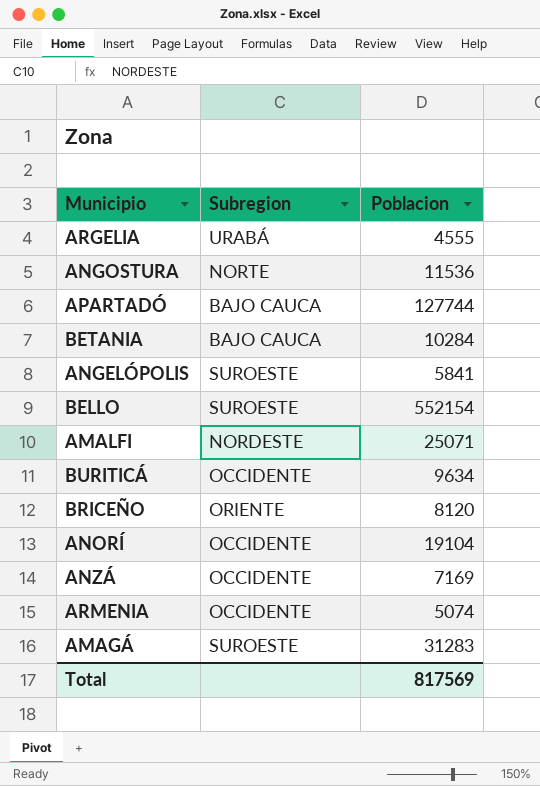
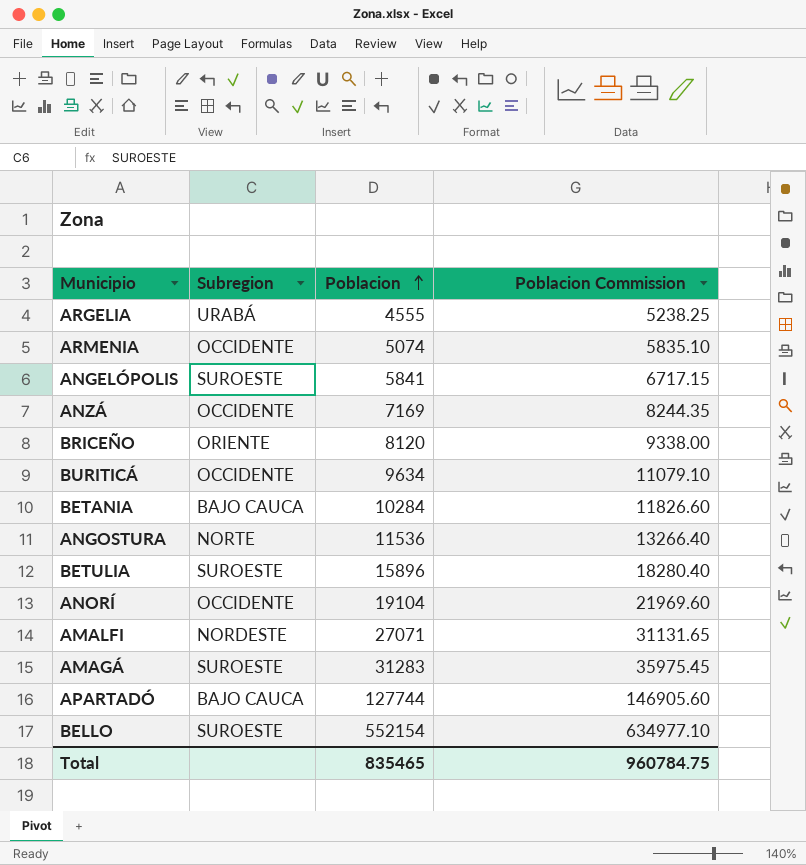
row order: none -> Poblacion ascending
column Poblacion Commission | formula: none -> [Poblacion] * 1.15
row BETULIA: none -> SUROESTE | 15896 | 18280.40
AMALFI | Poblacion: 25071 -> 27071
Total | Poblacion: 817569 -> 835465

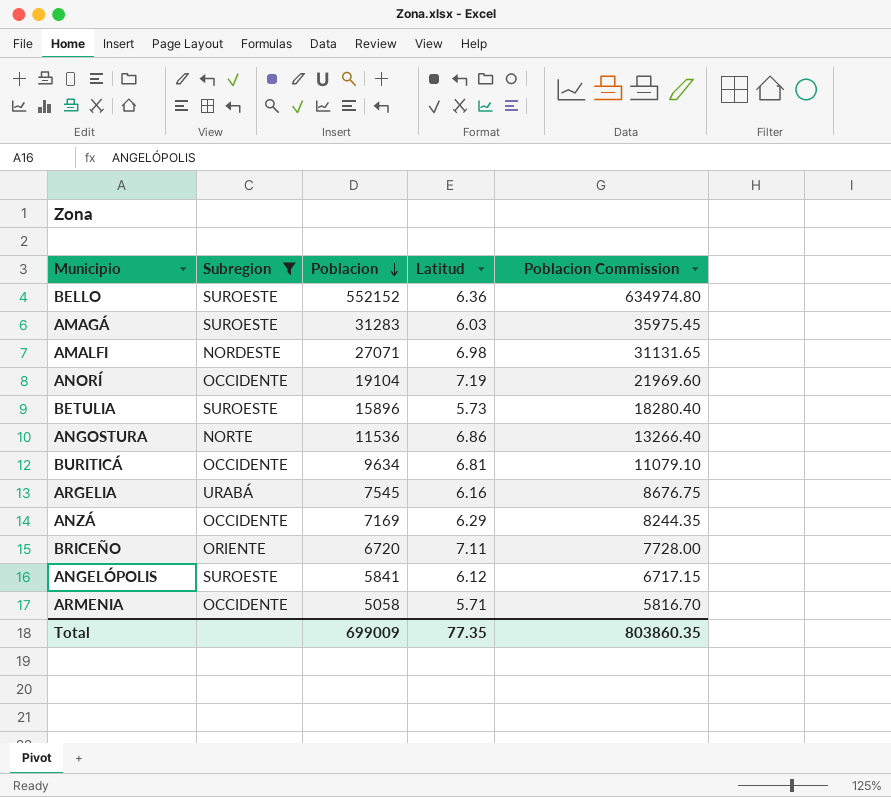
filter: none -> Subregion != BAJO CAUCA
row order: Poblacion ascending -> Poblacion descending
column Latitud | position: none -> 4
BELLO | Poblacion: 552154 -> 552152
BELLO | Poblacion Commission: 634977.10 -> 634974.80
ARGELIA | Poblacion: 4555 -> 7545
ARGELIA | Poblacion Commission: 5238.25 -> 8676.75
BRICEÑO | Poblacion: 8120 -> 6720
BRICEÑO | Poblacion Commission: 9338.00 -> 7728.00
ARMENIA | Poblacion: 5074 -> 5058
ARMENIA | Poblacion Commission: 5835.10 -> 5816.70
Total | Poblacion: 835465 -> 699009
Total | Poblacion Commission: 960784.75 -> 803860.35

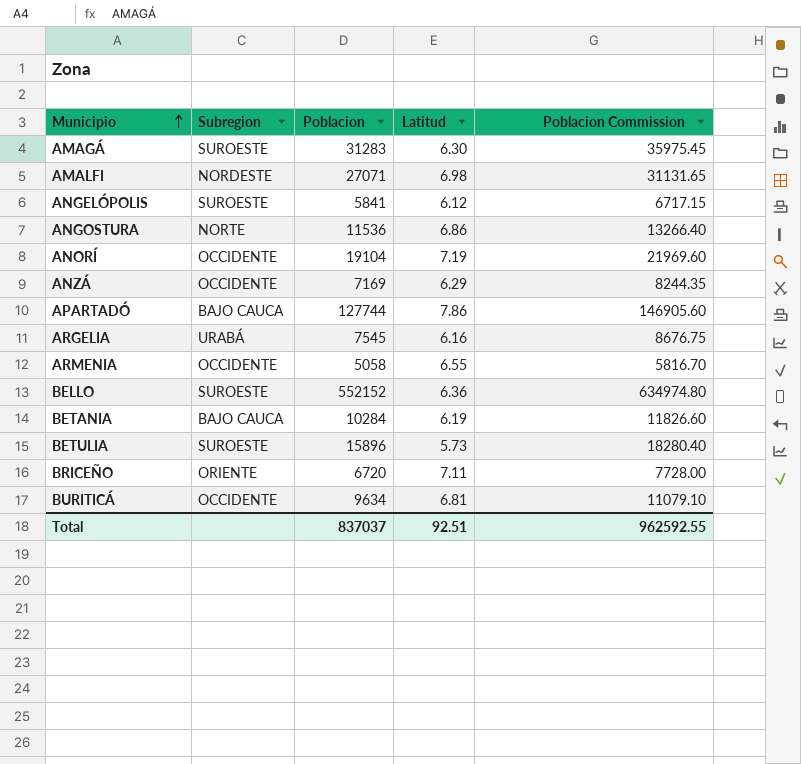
filter: Subregion != BAJO CAUCA -> none
row order: Poblacion descending -> Municipio ascending
AMAGÁ | Latitud: 6.03 -> 6.30
ARMENIA | Latitud: 5.71 -> 6.55
Total | Poblacion: 699009 -> 837037
Total | Latitud: 77.35 -> 92.51
Total | Poblacion Commission: 803860.35 -> 962592.55

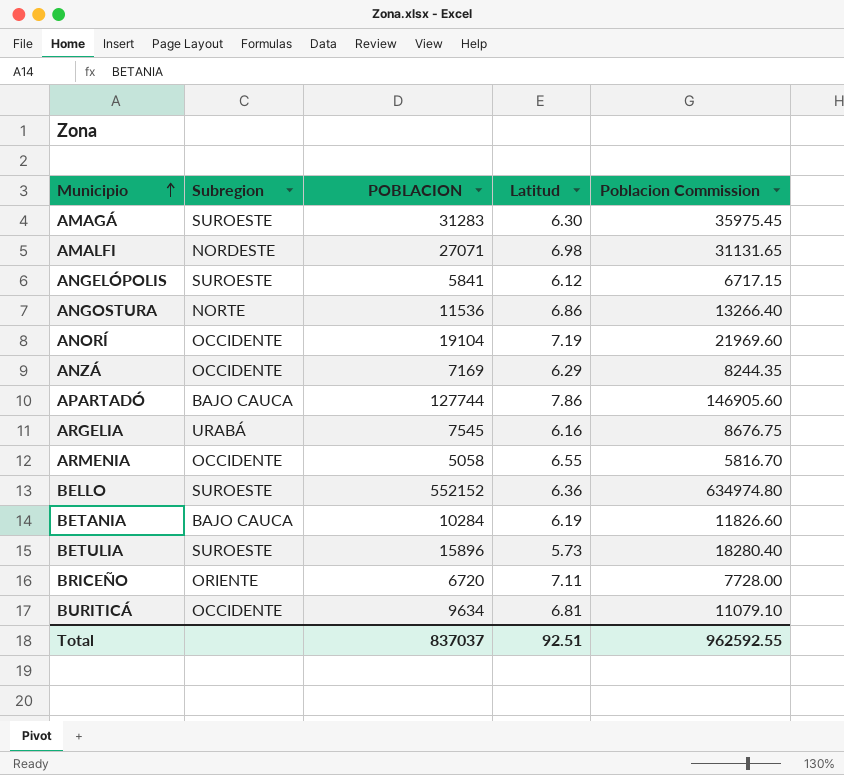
column name: Poblacion -> POBLACION

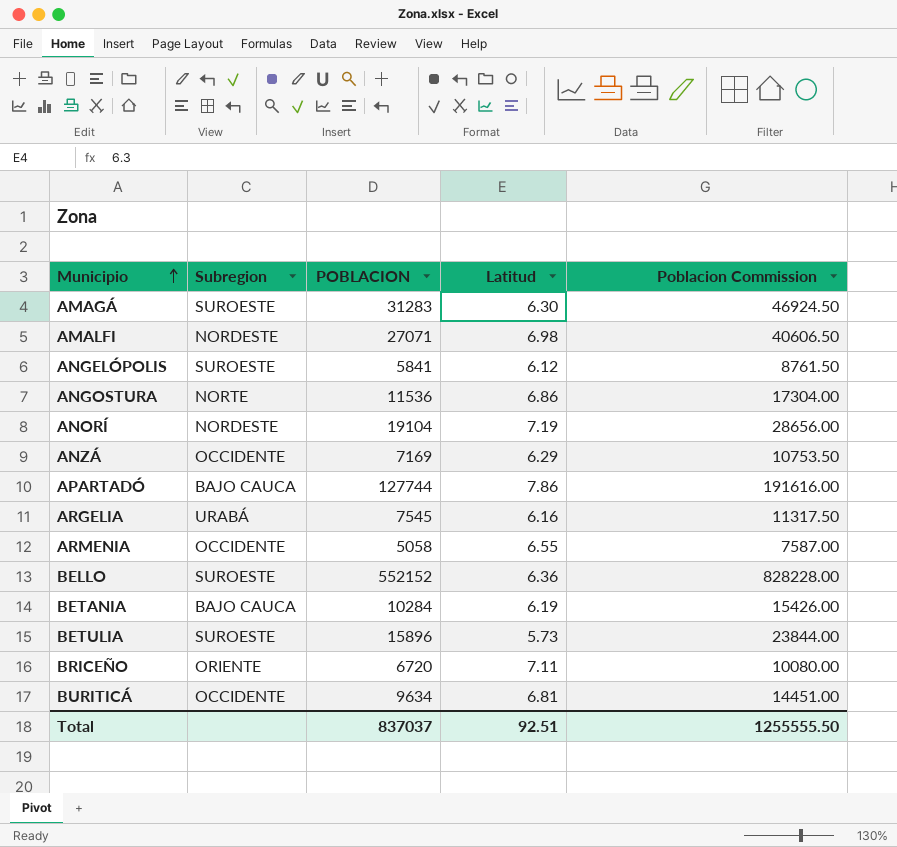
column Poblacion Commission | formula: [POBLACION] * 1.15 -> [POBLACION] * 1.5
ANORÍ | Subregion: OCCIDENTE -> NORDESTE
Total | Poblacion Commission: 962592.55 -> 1255555.50

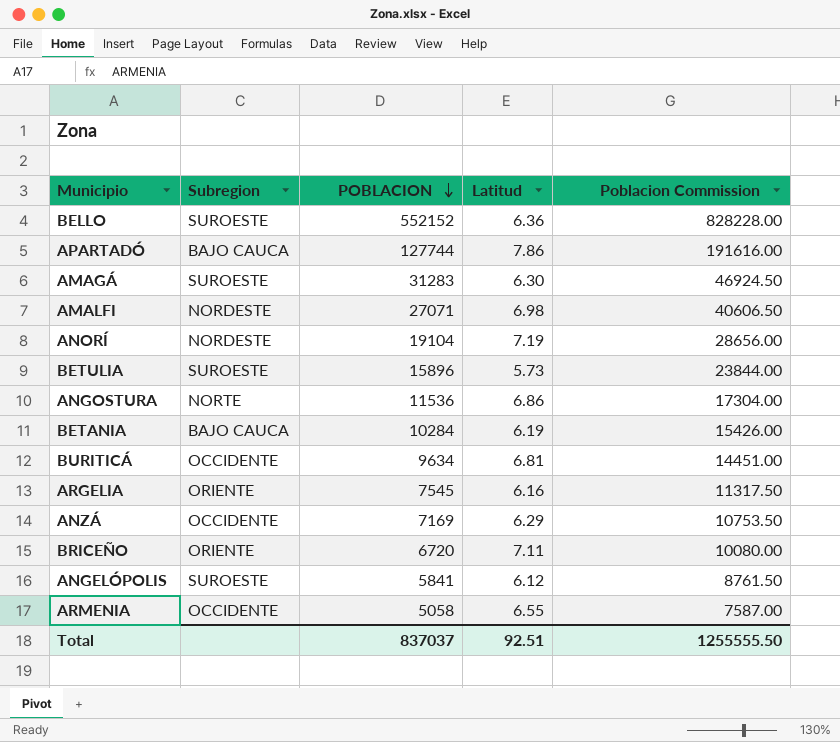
row order: Municipio ascending -> POBLACION descending
ARGELIA | Subregion: URABÁ -> ORIENTE

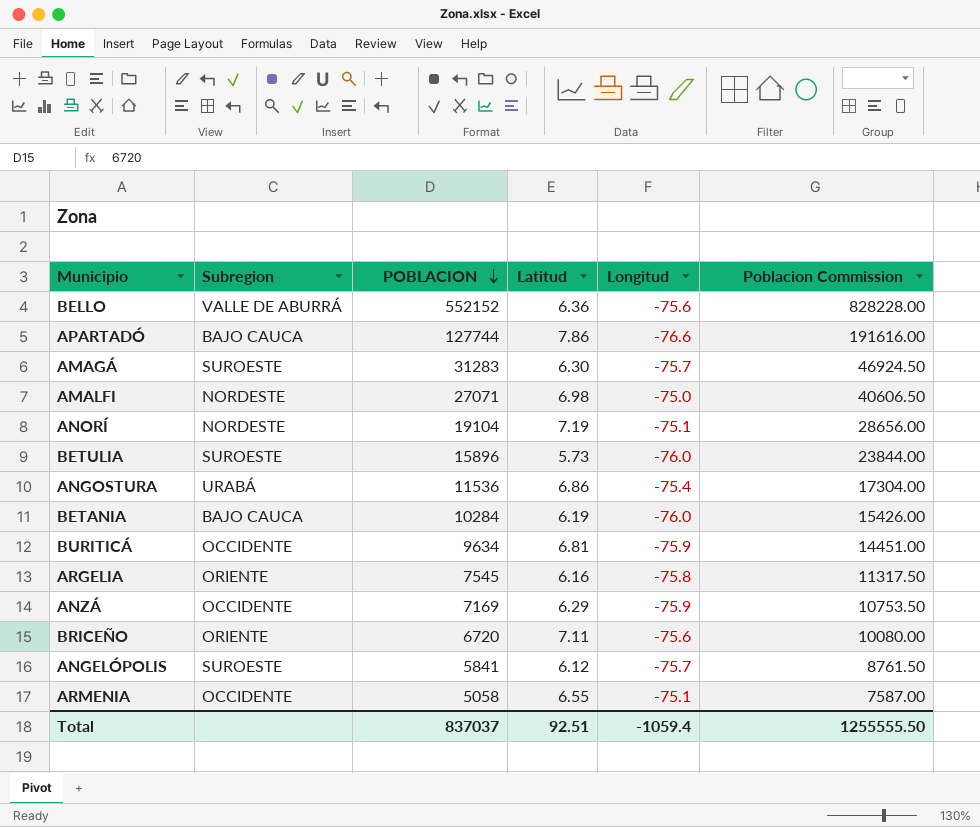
column Longitud | position: none -> 5
BELLO | Subregion: SUROESTE -> VALLE DE ABURRÁ
ANGOSTURA | Subregion: NORTE -> URABÁ

